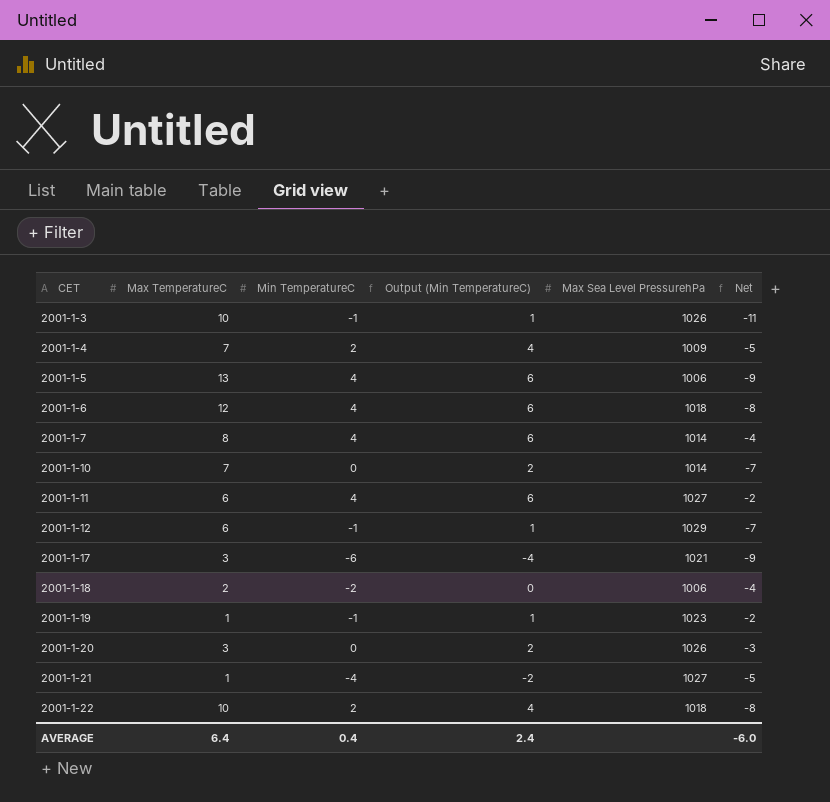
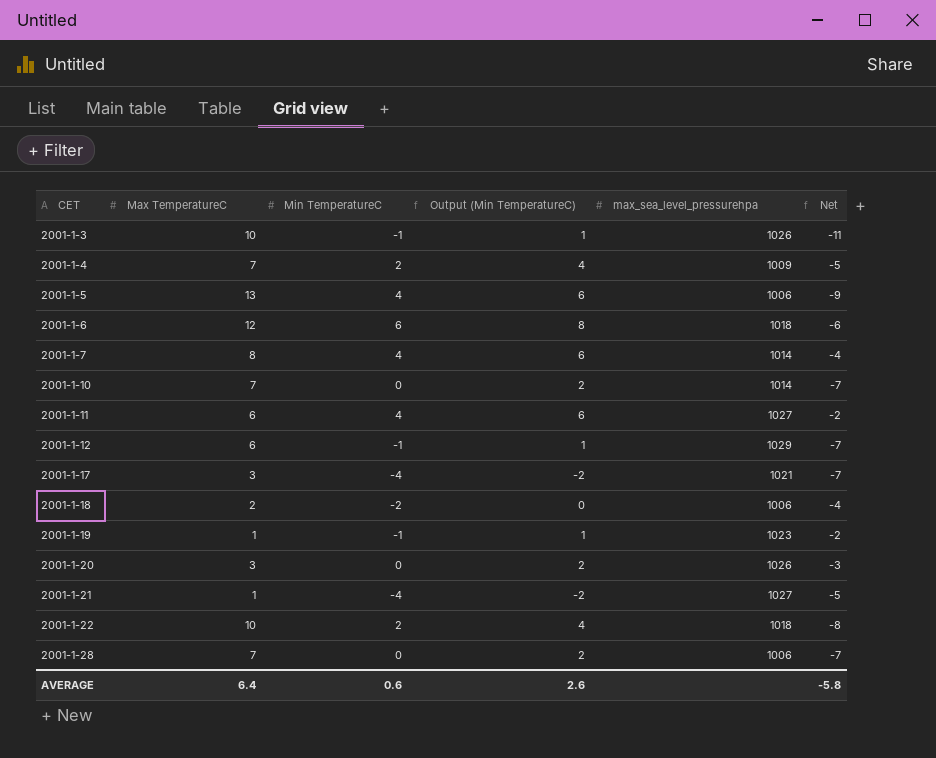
column name: Max Sea Level PressurehPa -> max_sea_level_pressurehpa
2001-1-6 | Min TemperatureC: 4 -> 6
2001-1-6 | Output (Min TemperatureC): 6 -> 8
2001-1-6 | Net: -8 -> -6
2001-1-17 | Min TemperatureC: -6 -> -4
2001-1-17 | Output (Min TemperatureC): -4 -> -2
2001-1-17 | Net: -9 -> -7
row 2001-1-28: none -> 7 | 0 | 2 | 1006 | -7
AVERAGE | Min TemperatureC: 0.4 -> 0.6
AVERAGE | Output (Min TemperatureC): 2.4 -> 2.6
AVERAGE | Net: -6.0 -> -5.8

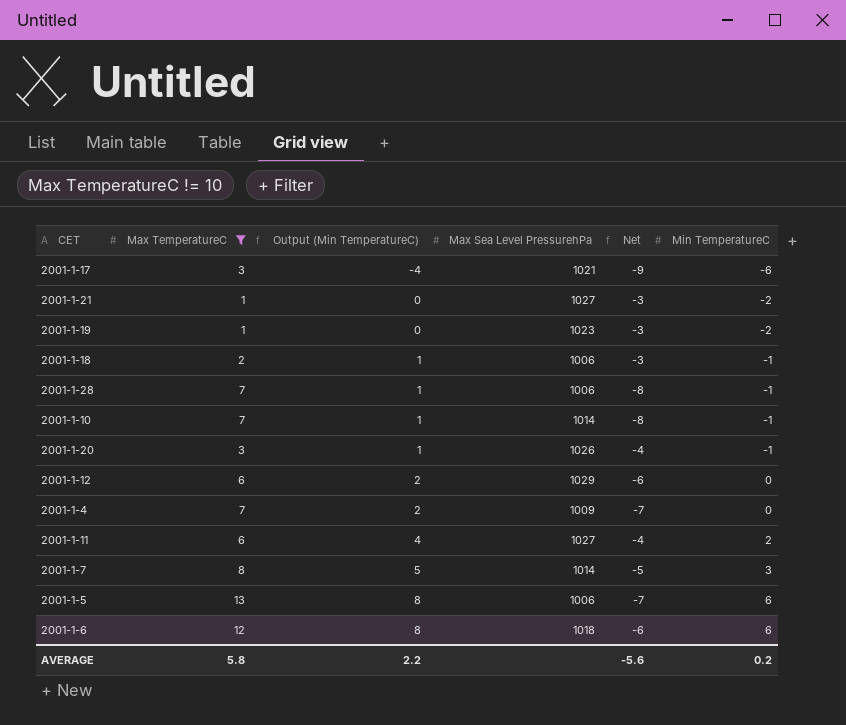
filter: none -> Max TemperatureC != 10
row order: CET ascending -> Output (Min TemperatureC) ascending
column name: max_sea_level_pressurehpa -> Max Sea Level PressurehPa
column Min TemperatureC | position: 3 -> 6
2001-1-17 | Output (Min TemperatureC): -2 -> -4
2001-1-17 | Net: -7 -> -9
2001-1-17 | Min TemperatureC: -4 -> -6
2001-1-21 | Output (Min TemperatureC): -2 -> 0
2001-1-21 | Net: -5 -> -3
2001-1-21 | Min TemperatureC: -4 -> -2
2001-1-19 | Output (Min TemperatureC): 1 -> 0
2001-1-19 | Net: -2 -> -3
2001-1-19 | Min TemperatureC: -1 -> -2
2001-1-18 | Output (Min TemperatureC): 0 -> 1
2001-1-18 | Net: -4 -> -3
2001-1-18 | Min TemperatureC: -2 -> -1
2001-1-28 | Output (Min TemperatureC): 2 -> 1
2001-1-28 | Net: -7 -> -8
2001-1-28 | Min TemperatureC: 0 -> -1
2001-1-10 | Output (Min TemperatureC): 2 -> 1
2001-1-10 | Net: -7 -> -8
2001-1-10 | Min TemperatureC: 0 -> -1
2001-1-20 | Output (Min TemperatureC): 2 -> 1
2001-1-20 | Net: -3 -> -4
2001-1-20 | Min TemperatureC: 0 -> -1
2001-1-12 | Output (Min TemperatureC): 1 -> 2
2001-1-12 | Net: -7 -> -6
2001-1-12 | Min TemperatureC: -1 -> 0
2001-1-4 | Output (Min TemperatureC): 4 -> 2
2001-1-4 | Net: -5 -> -7
2001-1-4 | Min TemperatureC: 2 -> 0
2001-1-11 | Output (Min TemperatureC): 6 -> 4
2001-1-11 | Net: -2 -> -4
2001-1-11 | Min TemperatureC: 4 -> 2
2001-1-7 | Output (Min TemperatureC): 6 -> 5
2001-1-7 | Net: -4 -> -5
2001-1-7 | Min TemperatureC: 4 -> 3
2001-1-5 | Output (Min TemperatureC): 6 -> 8
2001-1-5 | Net: -9 -> -7
2001-1-5 | Min TemperatureC: 4 -> 6
AVERAGE | Max TemperatureC: 6.4 -> 5.8
AVERAGE | Output (Min TemperatureC): 2.6 -> 2.2
AVERAGE | Net: -5.8 -> -5.6
AVERAGE | Min TemperatureC: 0.6 -> 0.2

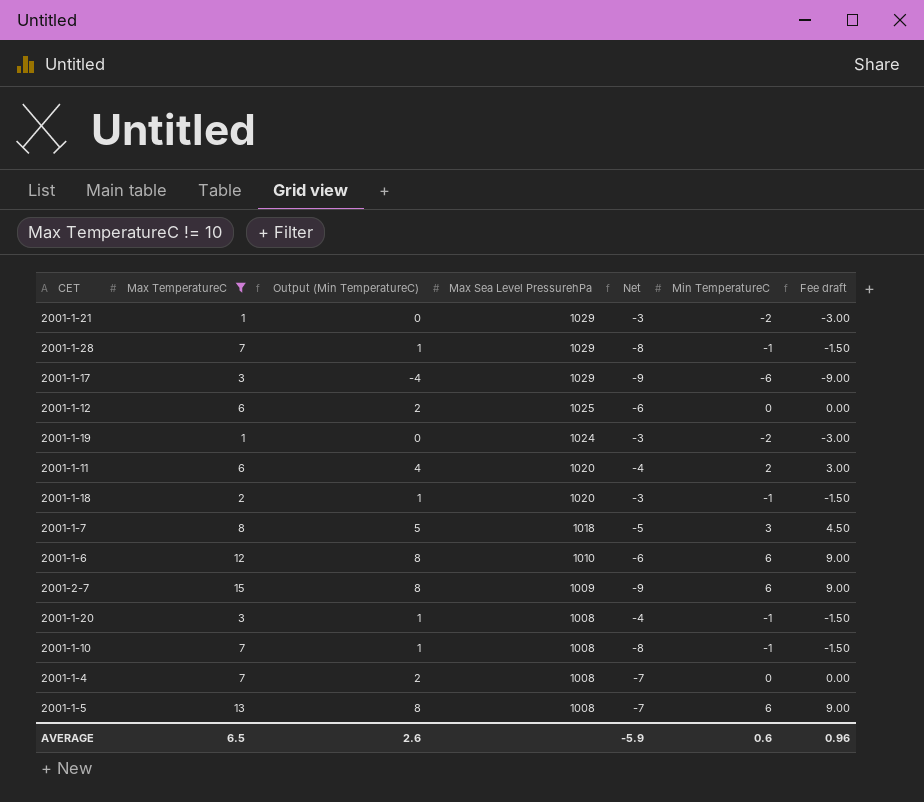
row order: Output (Min TemperatureC) ascending -> Max Sea Level PressurehPa descending
column Fee draft | formula: none -> [Min TemperatureC] * 1.5
2001-1-21 | Max Sea Level PressurehPa: 1027 -> 1029
2001-1-28 | Max Sea Level PressurehPa: 1006 -> 1029
2001-1-17 | Max Sea Level PressurehPa: 1021 -> 1029
2001-1-12 | Max Sea Level PressurehPa: 1029 -> 1025
2001-1-19 | Max Sea Level PressurehPa: 1023 -> 1024
2001-1-11 | Max Sea Level PressurehPa: 1027 -> 1020
2001-1-18 | Max Sea Level PressurehPa: 1006 -> 1020
2001-1-7 | Max Sea Level PressurehPa: 1014 -> 1018
2001-1-6 | Max Sea Level PressurehPa: 1018 -> 1010
row 2001-2-7: none -> 15 | 8 | 1009 | -9 | 6 | 9.00
2001-1-20 | Max Sea Level PressurehPa: 1026 -> 1008
2001-1-10 | Max Sea Level PressurehPa: 1014 -> 1008
2001-1-4 | Max Sea Level PressurehPa: 1009 -> 1008
2001-1-5 | Max Sea Level PressurehPa: 1006 -> 1008
AVERAGE | Max TemperatureC: 5.8 -> 6.5
AVERAGE | Output (Min TemperatureC): 2.2 -> 2.6
AVERAGE | Net: -5.6 -> -5.9
AVERAGE | Min TemperatureC: 0.2 -> 0.6

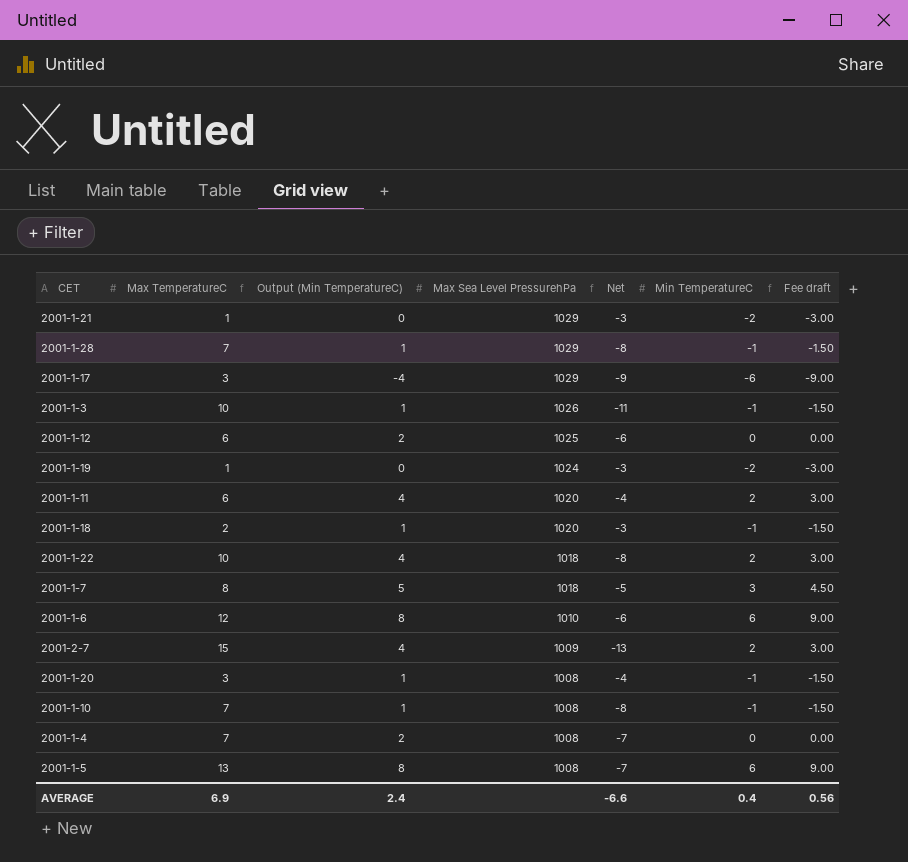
filter: Max TemperatureC != 10 -> none
2001-2-7 | Output (Min TemperatureC): 8 -> 4
2001-2-7 | Net: -9 -> -13
2001-2-7 | Min TemperatureC: 6 -> 2
2001-2-7 | Fee draft: 9.00 -> 3.00
AVERAGE | Max TemperatureC: 6.5 -> 6.9
AVERAGE | Output (Min TemperatureC): 2.6 -> 2.4
AVERAGE | Net: -5.9 -> -6.6
AVERAGE | Min TemperatureC: 0.6 -> 0.4
AVERAGE | Fee draft: 0.96 -> 0.56

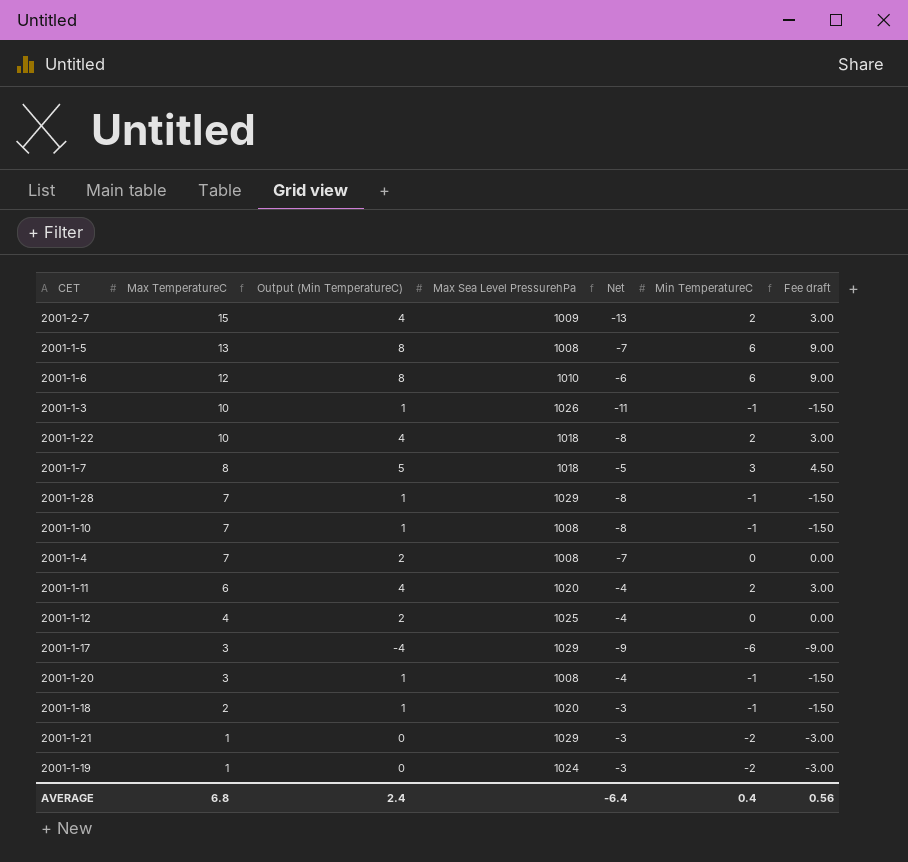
row order: Max Sea Level PressurehPa descending -> Max TemperatureC descending
2001-1-12 | Max TemperatureC: 6 -> 4
2001-1-12 | Net: -6 -> -4
AVERAGE | Max TemperatureC: 6.9 -> 6.8
AVERAGE | Net: -6.6 -> -6.4

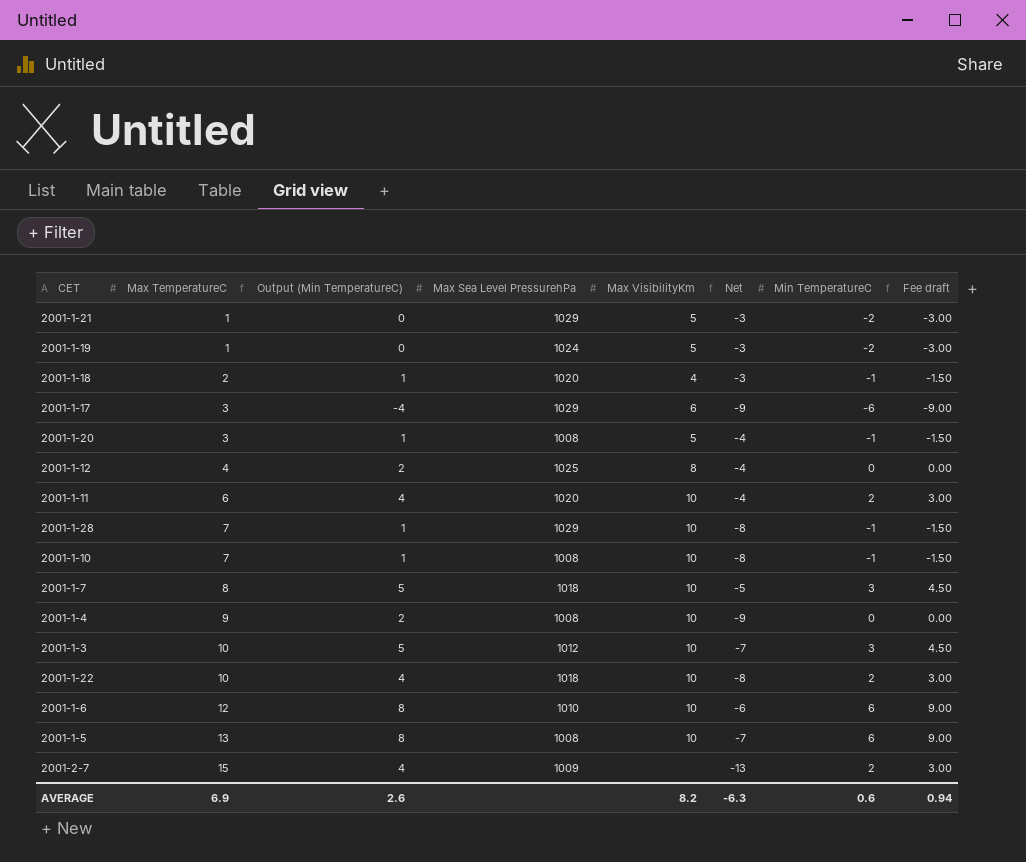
row order: Max TemperatureC descending -> Max TemperatureC ascending
column Max VisibilityKm | position: none -> 5
2001-1-4 | Max TemperatureC: 7 -> 9
2001-1-4 | Net: -7 -> -9
2001-1-3 | Output (Min TemperatureC): 1 -> 5
2001-1-3 | Max Sea Level PressurehPa: 1026 -> 1012
2001-1-3 | Net: -11 -> -7
2001-1-3 | Min TemperatureC: -1 -> 3
2001-1-3 | Fee draft: -1.50 -> 4.50
AVERAGE | Max TemperatureC: 6.8 -> 6.9
AVERAGE | Output (Min TemperatureC): 2.4 -> 2.6
AVERAGE | Net: -6.4 -> -6.3
AVERAGE | Min TemperatureC: 0.4 -> 0.6
AVERAGE | Fee draft: 0.56 -> 0.94

